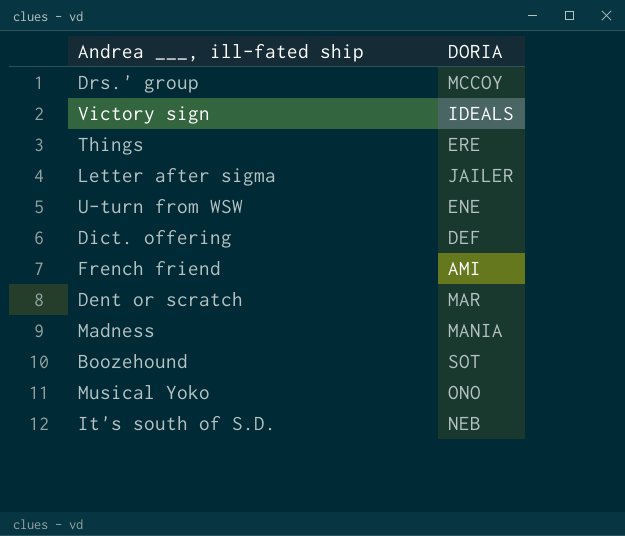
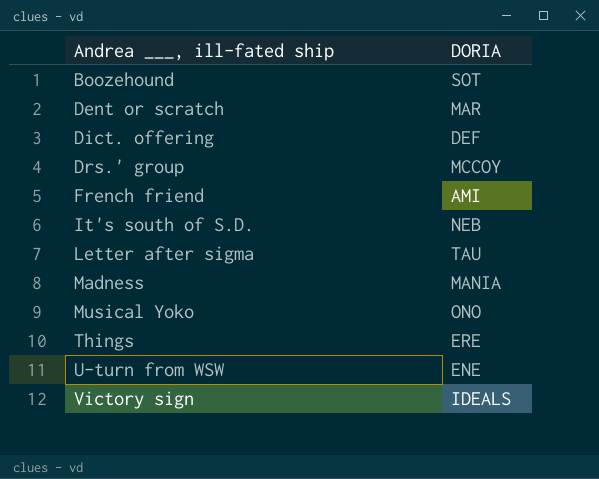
row order: none -> Andrea ___, ill-fated ship ascending
Letter after sigma | DORIA: JAILER -> TAU

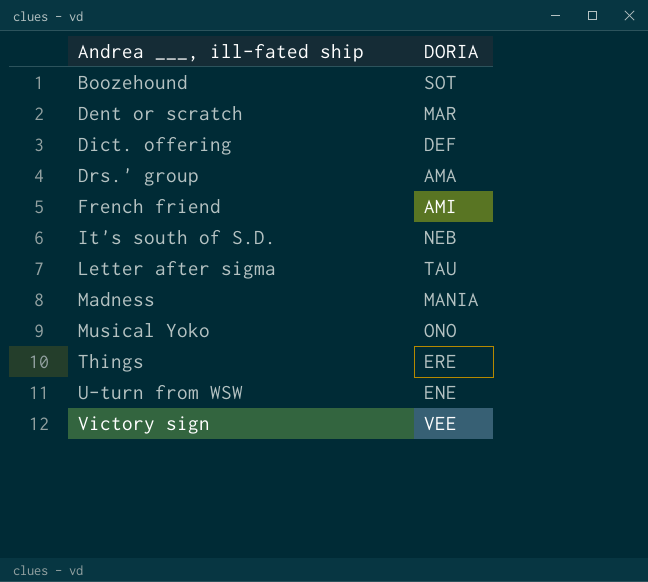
Drs.' group | DORIA: MCCOY -> AMA
Victory sign | DORIA: IDEALS -> VEE

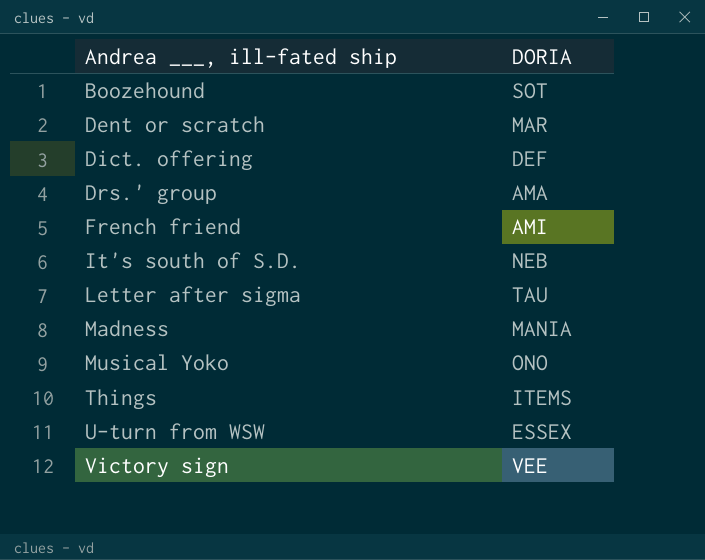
Things | DORIA: ERE -> ITEMS
U-turn from WSW | DORIA: ENE -> ESSEX

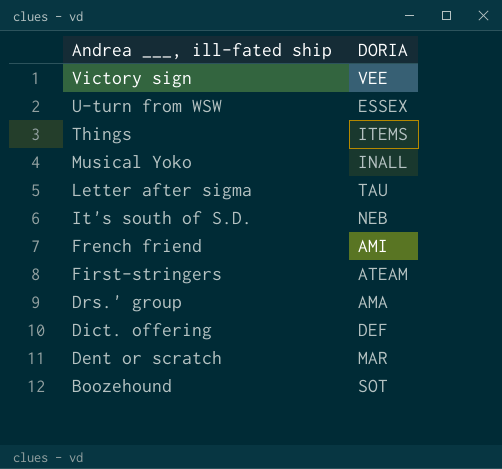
row order: Andrea ___, ill-fated ship ascending -> Andrea ___, ill-fated ship descending
row Madness: MANIA -> none
Musical Yoko | DORIA: ONO -> INALL
row First-stringers: none -> ATEAM

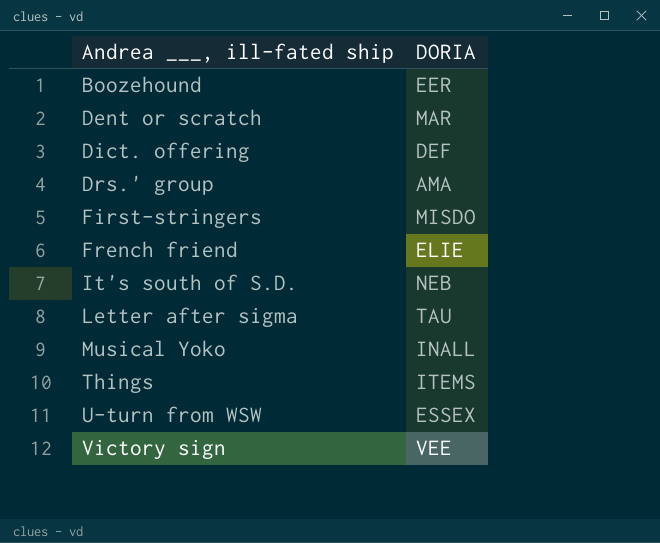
row order: Andrea ___, ill-fated ship descending -> Andrea ___, ill-fated ship ascending
Boozehound | DORIA: SOT -> EER
First-stringers | DORIA: ATEAM -> MISDO
French friend | DORIA: AMI -> ELIE

